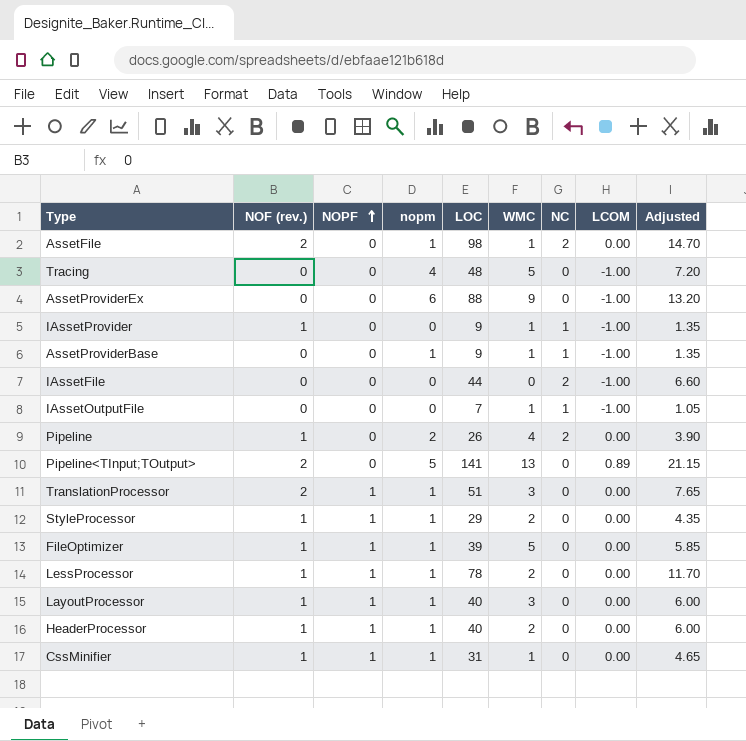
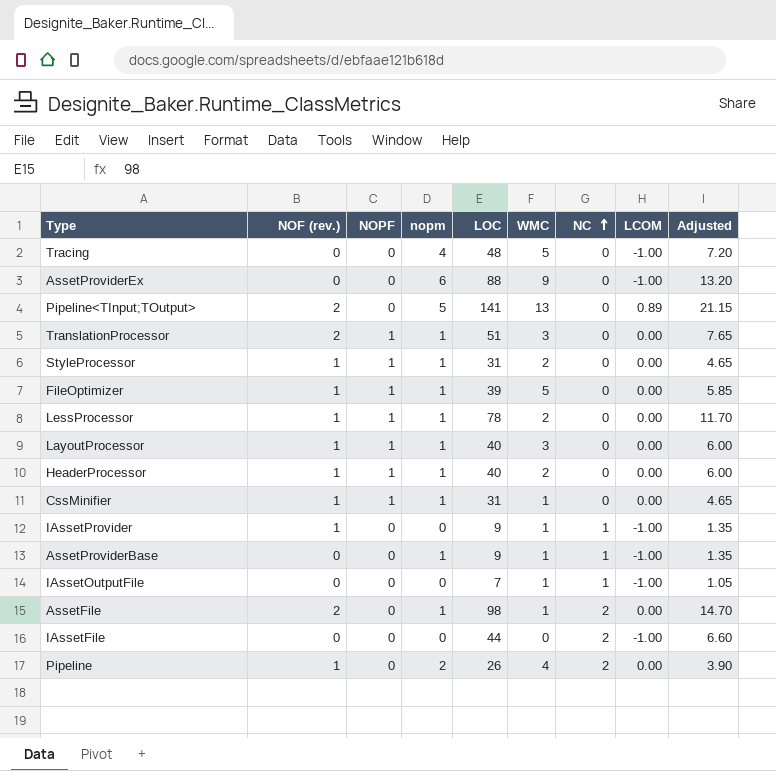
row order: NOPF ascending -> NC ascending
StyleProcessor | LOC: 29 -> 31
StyleProcessor | Adjusted: 4.35 -> 4.65

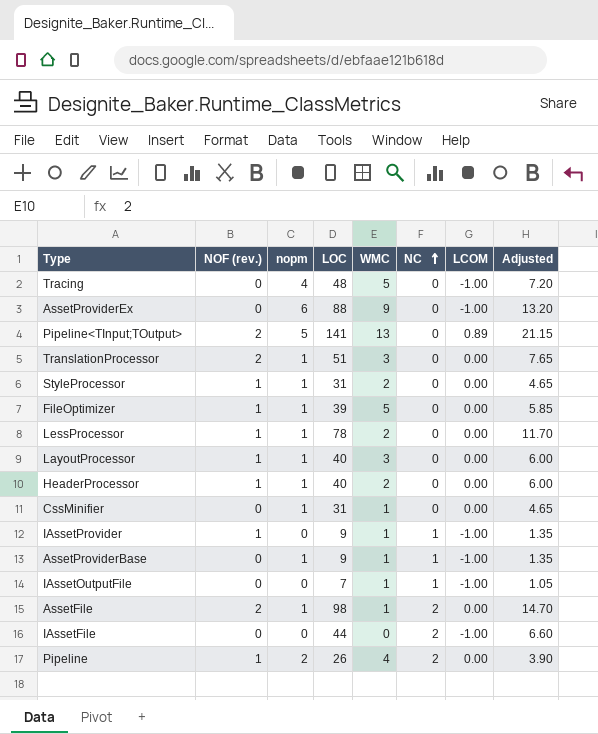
column NOPF | position: 3 -> none
CssMinifier | NOF (rev.): 1 -> 0

